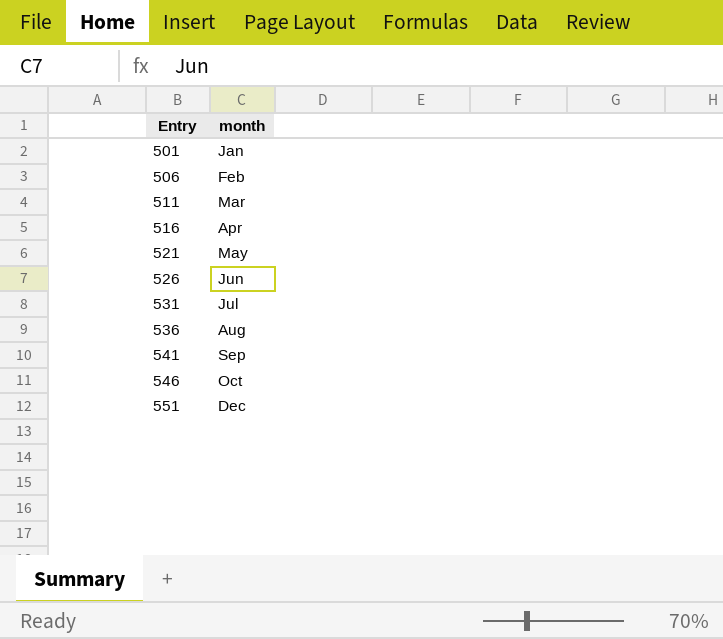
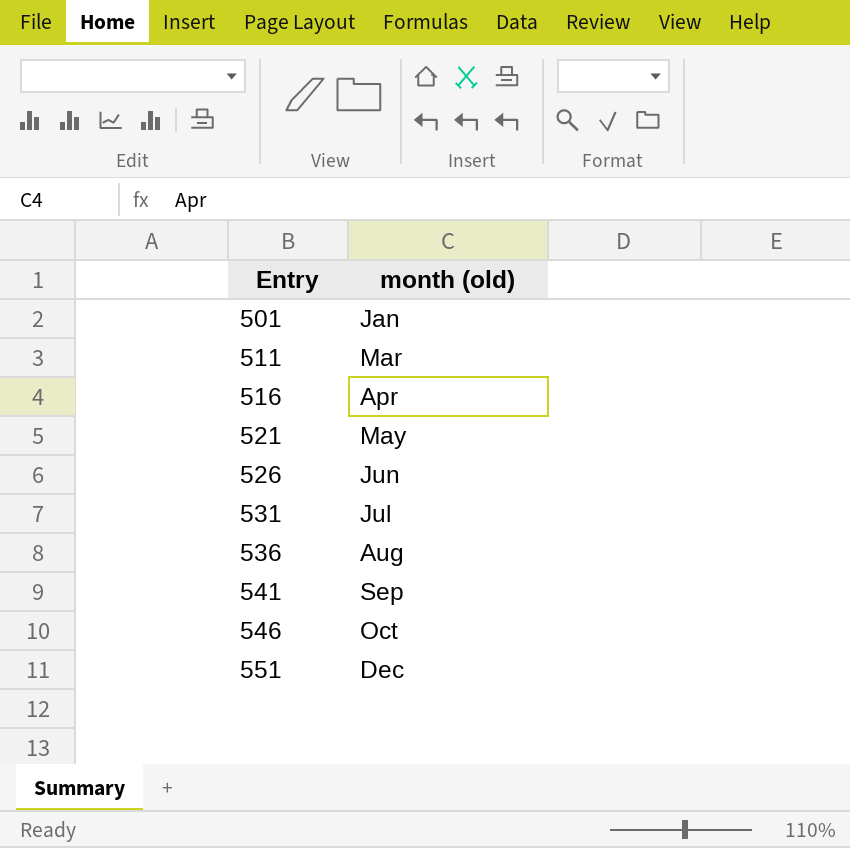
column name: month -> month (old)
row 506: Feb -> none

